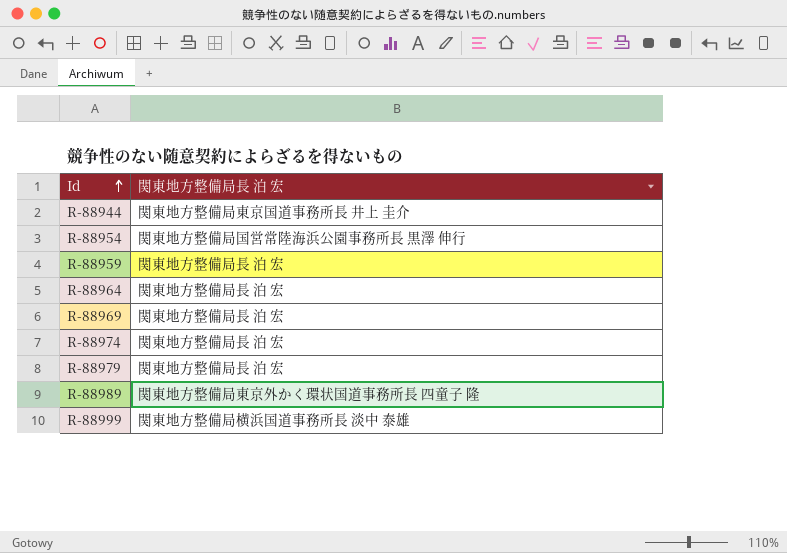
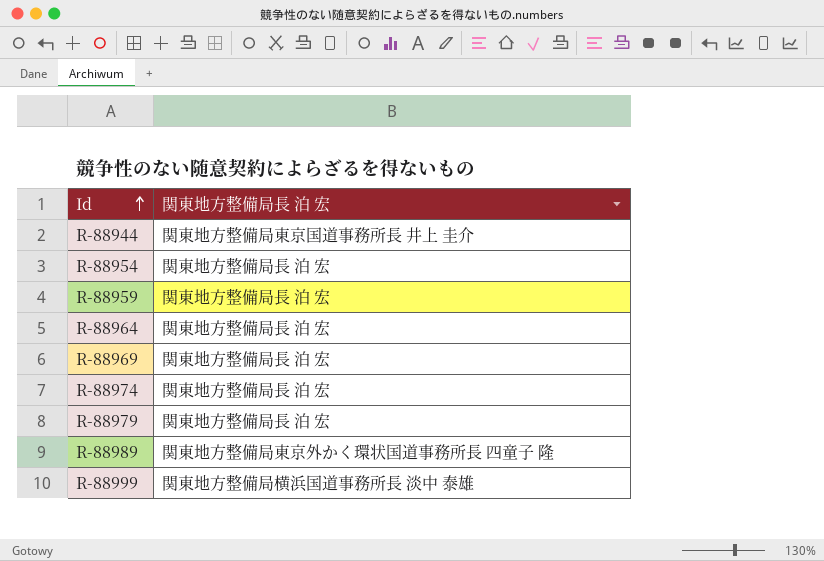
R-88954 | 関東地方整備局長 泊 宏: 関東地方整備局国営常陸海浜公園事務所長 黒澤 伸行 -> 関東地方整備局長 泊 宏

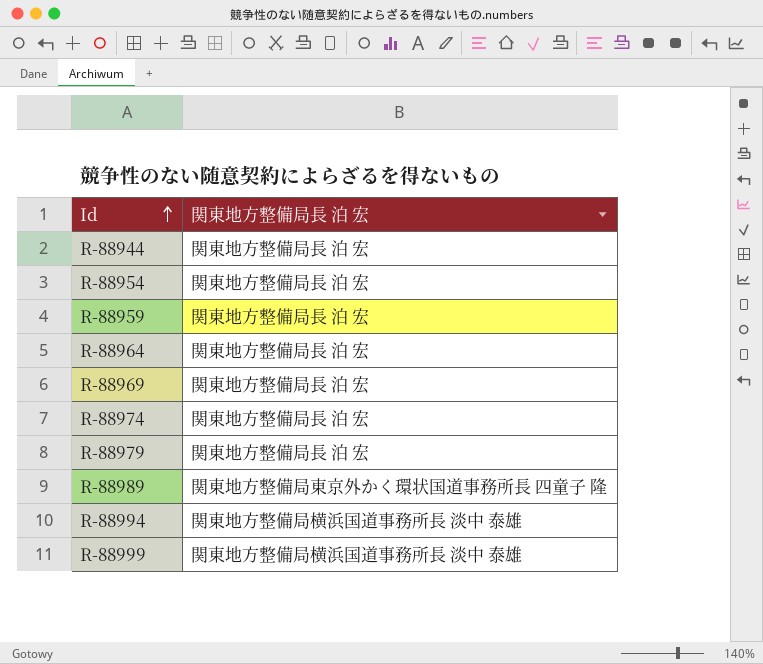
R-88944 | 関東地方整備局長 泊 宏: 関東地方整備局東京国道事務所長 井上 圭介 -> 関東地方整備局長 泊 宏
row R-88994: none -> 関東地方整備局横浜国道事務所長 淡中 泰雄

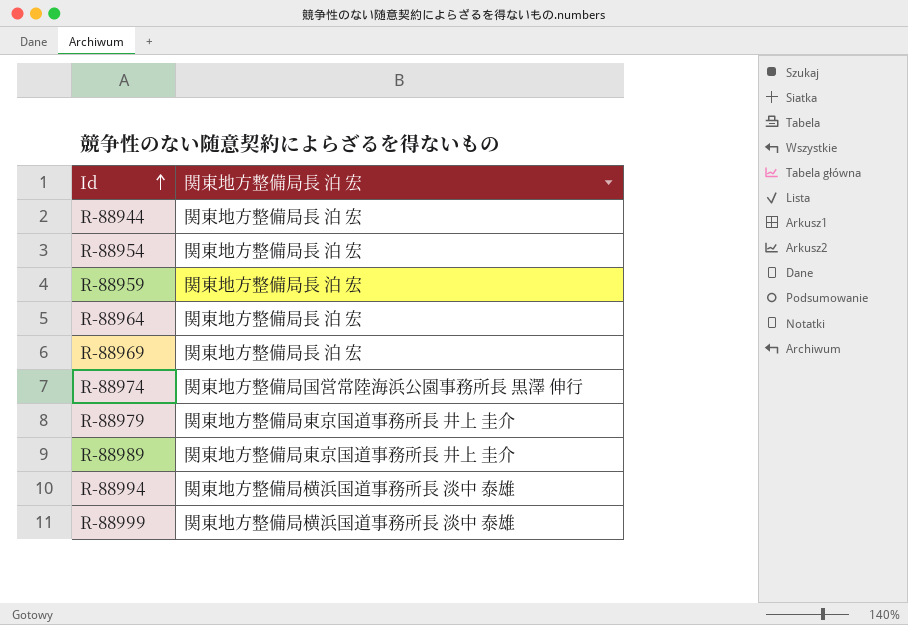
R-88974 | 関東地方整備局長 泊 宏: 関東地方整備局長 泊 宏 -> 関東地方整備局国営常陸海浜公園事務所長 黒澤 伸行
R-88979 | 関東地方整備局長 泊 宏: 関東地方整備局長 泊 宏 -> 関東地方整備局東京国道事務所長 井上 圭介
R-88989 | 関東地方整備局長 泊 宏: 関東地方整備局東京外かく環状国道事務所長 四童子 隆 -> 関東地方整備局東京国道事務所長 井上 圭介

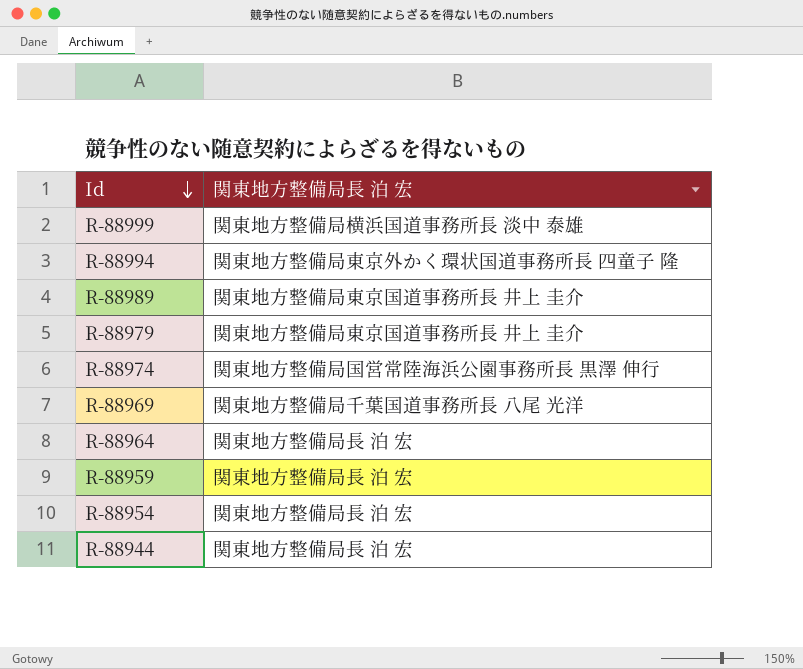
row order: Id ascending -> Id descending
R-88994 | 関東地方整備局長 泊 宏: 関東地方整備局横浜国道事務所長 淡中 泰雄 -> 関東地方整備局東京外かく環状国道事務所長 四童子 隆
R-88969 | 関東地方整備局長 泊 宏: 関東地方整備局長 泊 宏 -> 関東地方整備局千葉国道事務所長 八尾 光洋

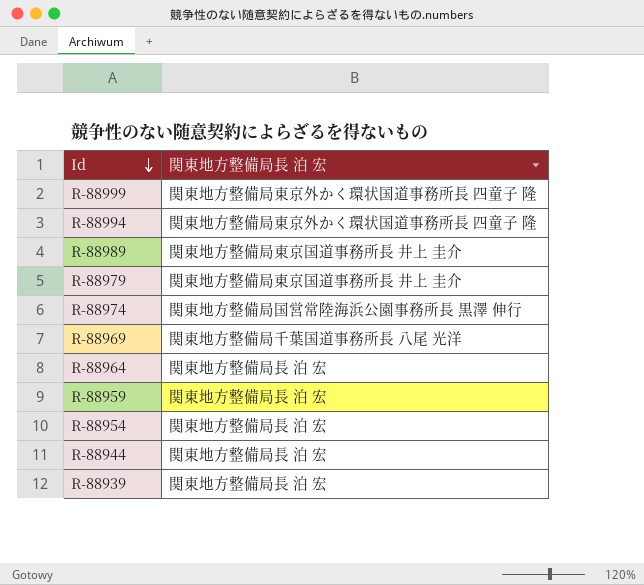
R-88999 | 関東地方整備局長 泊 宏: 関東地方整備局横浜国道事務所長 淡中 泰雄 -> 関東地方整備局東京外かく環状国道事務所長 四童子 隆
row R-88939: none -> 関東地方整備局長 泊 宏

